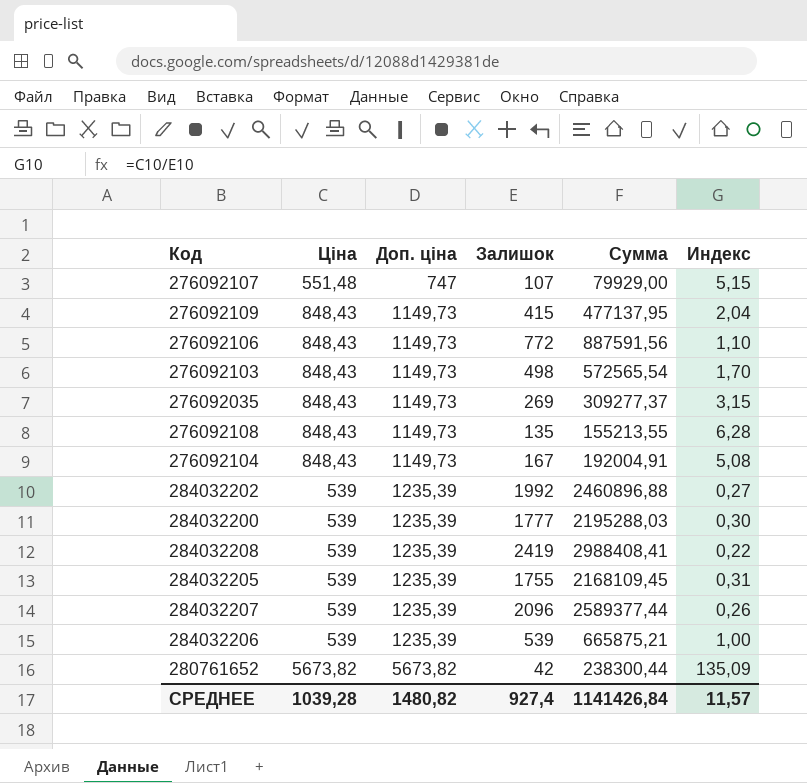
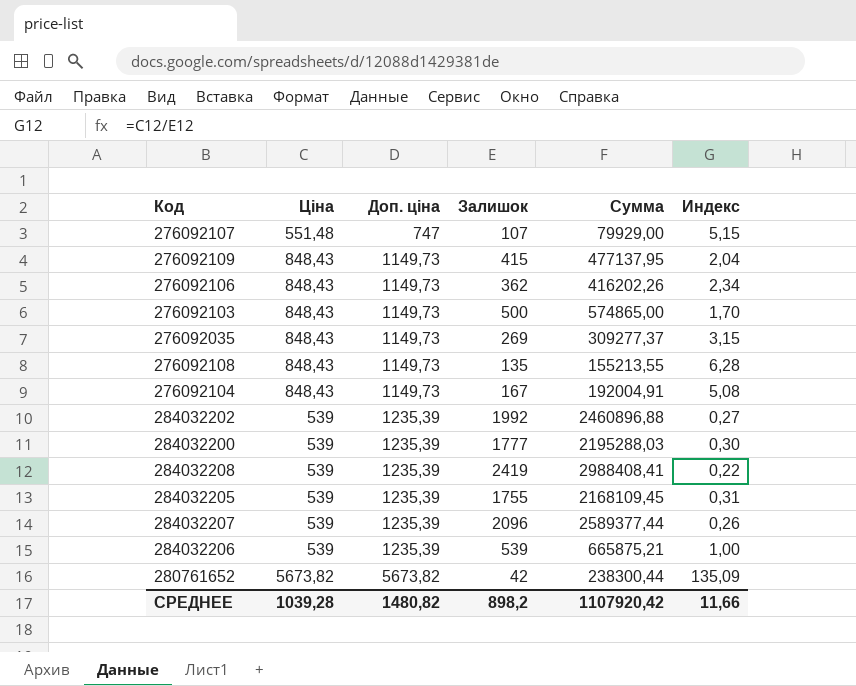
276092106 | Залишок: 772 -> 362
276092106 | Сумма: 887591,56 -> 416202,26
276092106 | Индекс: 1,10 -> 2,34
276092103 | Залишок: 498 -> 500
276092103 | Сумма: 572565,54 -> 574865,00
СРЕДНЕЕ | Залишок: 927,4 -> 898,2
СРЕДНЕЕ | Сумма: 1141426,84 -> 1107920,42
СРЕДНЕЕ | Индекс: 11,57 -> 11,66

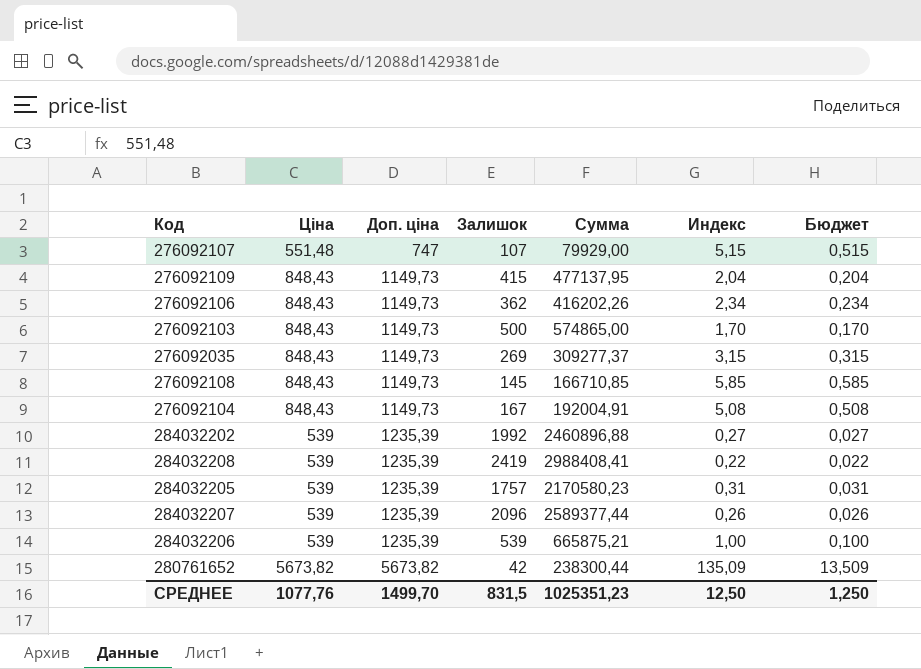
column Бюджет | formula: none -> [Индекс] * 0,1
row 284032200: 539 | 1235,39 | 1777 | 2195288,03 | 0,30 -> none
276092108 | Залишок: 135 -> 145
276092108 | Сумма: 155213,55 -> 166710,85
276092108 | Индекс: 6,28 -> 5,85
284032205 | Залишок: 1755 -> 1757
284032205 | Сумма: 2168109,45 -> 2170580,23
СРЕДНЕЕ | Ціна: 1039,28 -> 1077,76
СРЕДНЕЕ | Доп. ціна: 1480,82 -> 1499,70
СРЕДНЕЕ | Залишок: 898,2 -> 831,5
СРЕДНЕЕ | Сумма: 1107920,42 -> 1025351,23
СРЕДНЕЕ | Индекс: 11,66 -> 12,50

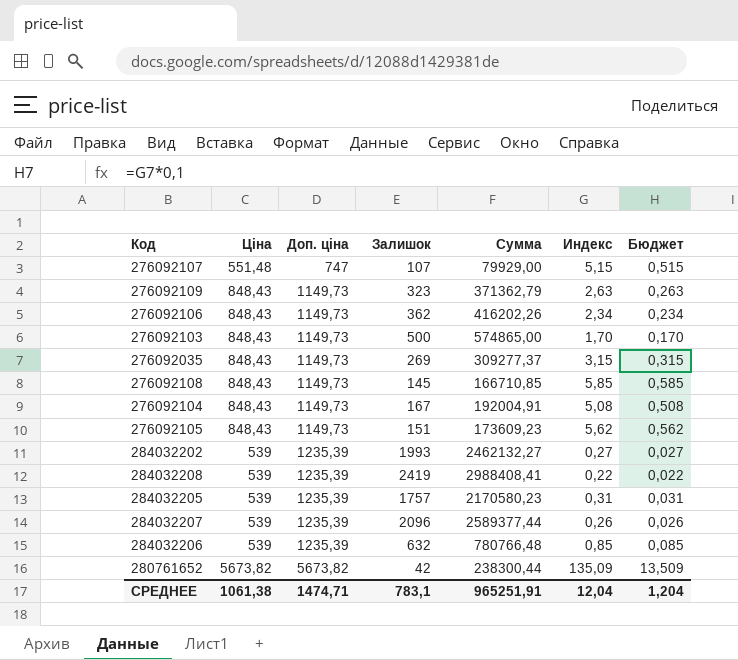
276092109 | Залишок: 415 -> 323
276092109 | Сумма: 477137,95 -> 371362,79
276092109 | Индекс: 2,04 -> 2,63
276092109 | Бюджет: 0,204 -> 0,263
row 276092105: none -> 848,43 | 1149,73 | 151 | 173609,23 | 5,62 | 0,562
284032202 | Залишок: 1992 -> 1993
284032202 | Сумма: 2460896,88 -> 2462132,27
284032206 | Залишок: 539 -> 632
284032206 | Сумма: 665875,21 -> 780766,48
284032206 | Индекс: 1,00 -> 0,85
284032206 | Бюджет: 0,100 -> 0,085
СРЕДНЕЕ | Ціна: 1077,76 -> 1061,38
СРЕДНЕЕ | Доп. ціна: 1499,70 -> 1474,71
СРЕДНЕЕ | Залишок: 831,5 -> 783,1
СРЕДНЕЕ | Сумма: 1025351,23 -> 965251,91
СРЕДНЕЕ | Индекс: 12,50 -> 12,04
СРЕДНЕЕ | Бюджет: 1,250 -> 1,204

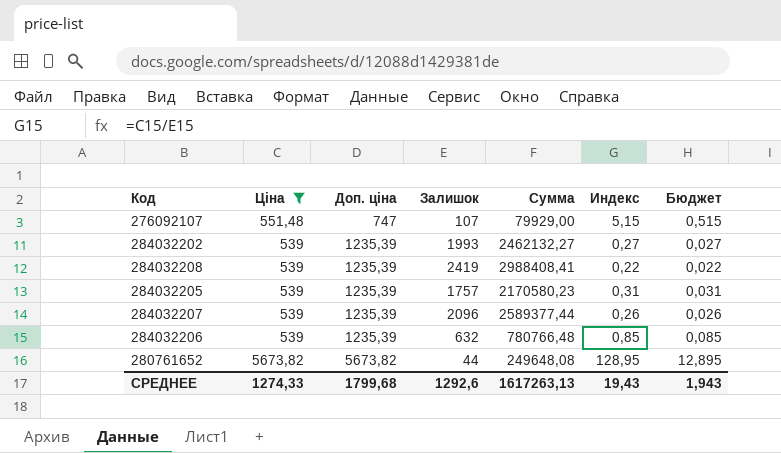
filter: none -> Ціна != 848,43
280761652 | Залишок: 42 -> 44
280761652 | Сумма: 238300,44 -> 249648,08
280761652 | Индекс: 135,09 -> 128,95
280761652 | Бюджет: 13,509 -> 12,895
СРЕДНЕЕ | Ціна: 1061,38 -> 1274,33
СРЕДНЕЕ | Доп. ціна: 1474,71 -> 1799,68
СРЕДНЕЕ | Залишок: 783,1 -> 1292,6
СРЕДНЕЕ | Сумма: 965251,91 -> 1617263,13
СРЕДНЕЕ | Индекс: 12,04 -> 19,43
СРЕДНЕЕ | Бюджет: 1,204 -> 1,943

